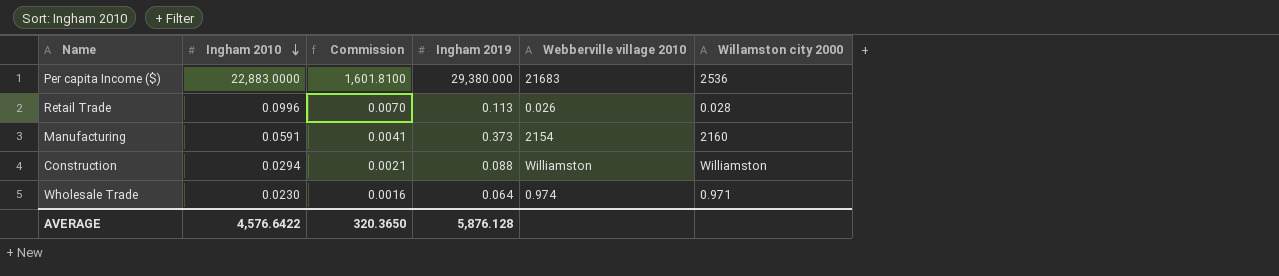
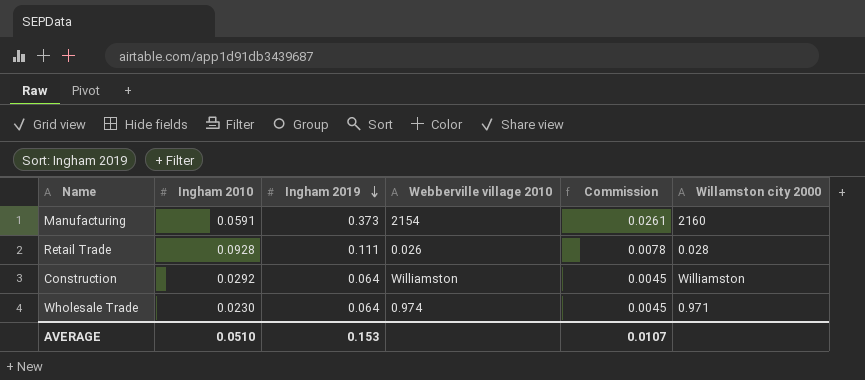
row order: Ingham 2010 descending -> Ingham 2019 descending
column Commission | formula: [Ingham 2010] * 0.07 -> [Ingham 2019] * 0.07
column Commission | position: 3 -> 5
row Per capita Income ($): 22,883.0000 | 1,601.8100 | 29,380.000 | 21683 | 2536 -> none
Retail Trade | Ingham 2010: 0.0996 -> 0.0928
Retail Trade | Ingham 2019: 0.113 -> 0.111
Construction | Ingham 2010: 0.0294 -> 0.0292
Construction | Ingham 2019: 0.088 -> 0.064
AVERAGE | Ingham 2010: 4,576.6422 -> 0.0510
AVERAGE | Ingham 2019: 5,876.128 -> 0.153
AVERAGE | Commission: 320.3650 -> 0.0107

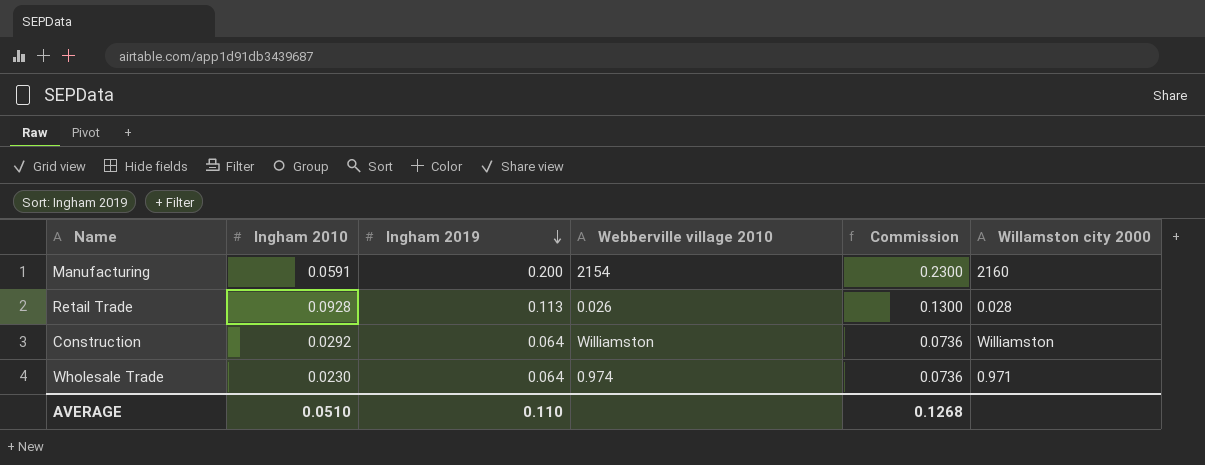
column Commission | formula: [Ingham 2019] * 0.07 -> [Ingham 2019] * 1.15
Manufacturing | Ingham 2019: 0.373 -> 0.200
Retail Trade | Ingham 2019: 0.111 -> 0.113
AVERAGE | Ingham 2019: 0.153 -> 0.110
AVERAGE | Commission: 0.0107 -> 0.1268

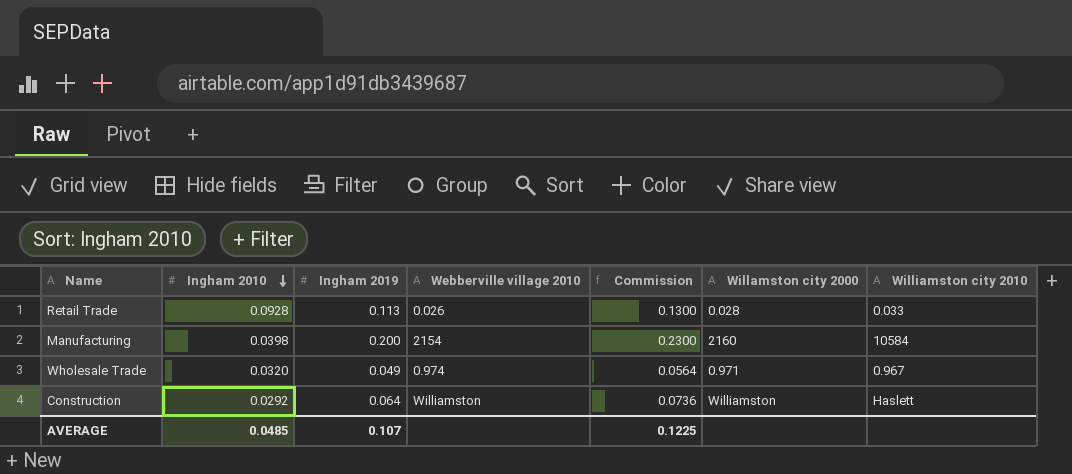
row order: Ingham 2019 descending -> Ingham 2010 descending
column Williamston city 2010 | position: none -> 7
Manufacturing | Ingham 2010: 0.0591 -> 0.0398
Wholesale Trade | Ingham 2010: 0.0230 -> 0.0320
Wholesale Trade | Ingham 2019: 0.064 -> 0.049
Wholesale Trade | Commission: 0.0736 -> 0.0564
AVERAGE | Ingham 2010: 0.0510 -> 0.0485
AVERAGE | Ingham 2019: 0.110 -> 0.107
AVERAGE | Commission: 0.1268 -> 0.1225

